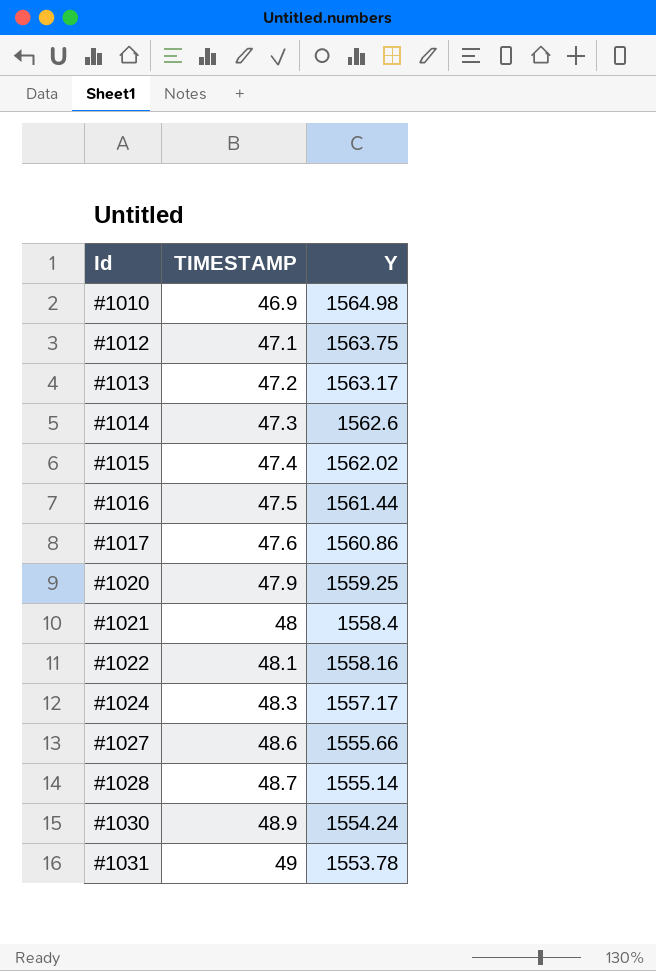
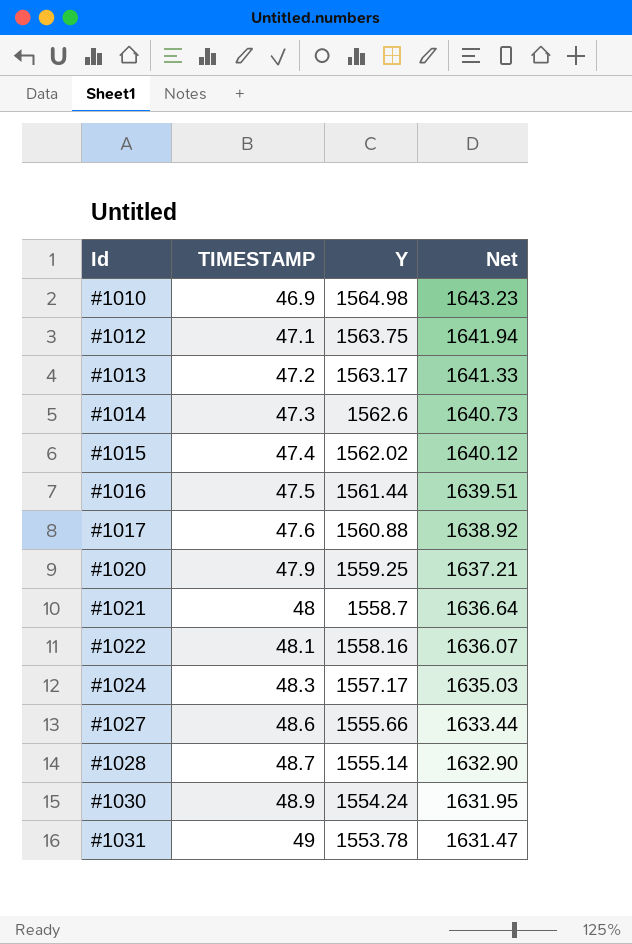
column Net | formula: none -> [Y] * 1.05
#1017 | Y: 1560.86 -> 1560.88
#1021 | Y: 1558.4 -> 1558.7

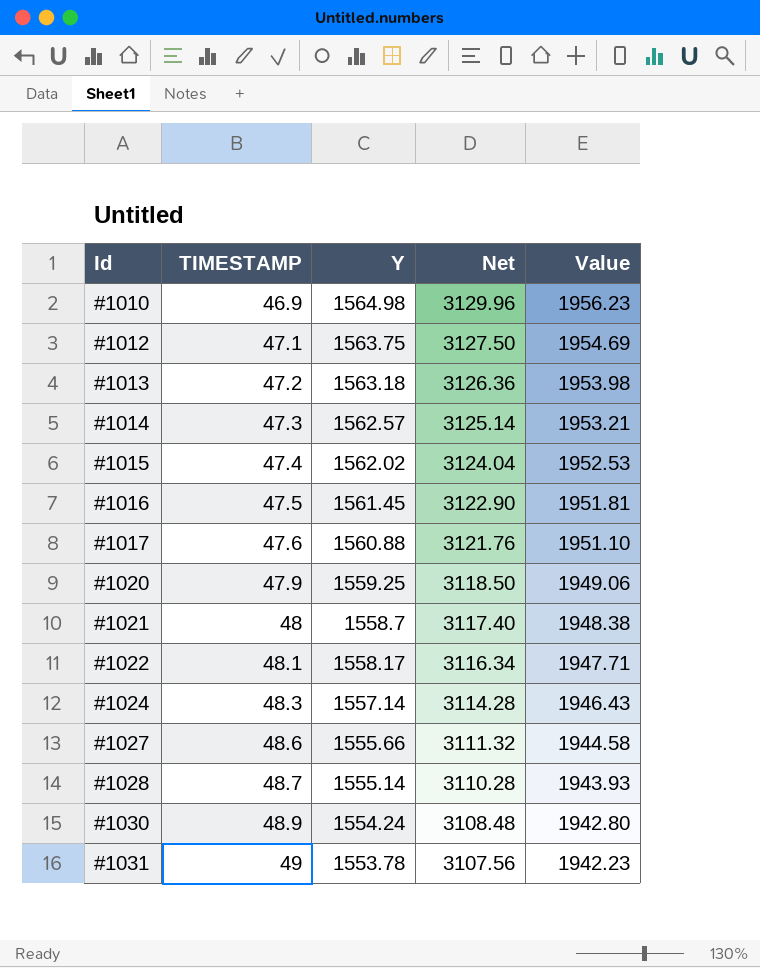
column Net | formula: [Y] * 1.05 -> [Y] * 2
column Value | formula: none -> [Y] * 1.25
#1013 | Y: 1563.17 -> 1563.18
#1014 | Y: 1562.6 -> 1562.57
#1016 | Y: 1561.44 -> 1561.45
#1022 | Y: 1558.16 -> 1558.17
#1024 | Y: 1557.17 -> 1557.14

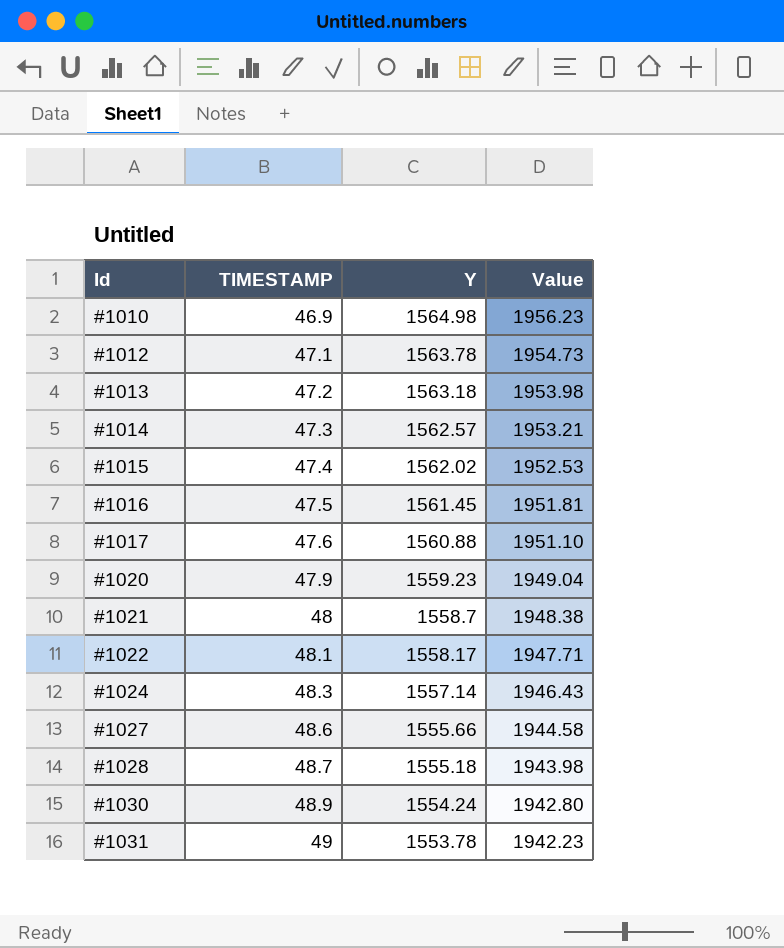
column Net | formula: [Y] * 2 -> none
#1012 | Y: 1563.75 -> 1563.78
#1012 | Value: 1954.69 -> 1954.73
#1020 | Y: 1559.25 -> 1559.23
#1020 | Value: 1949.06 -> 1949.04
#1028 | Y: 1555.14 -> 1555.18
#1028 | Value: 1943.93 -> 1943.98

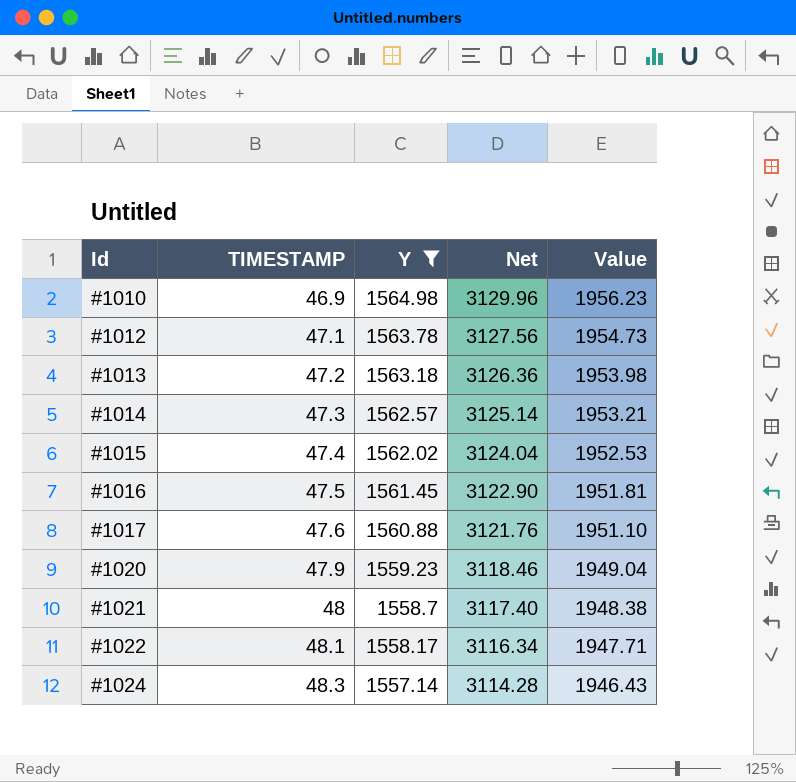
filter: none -> Y >= 1557.14
column Net | formula: none -> [Y] * 2

